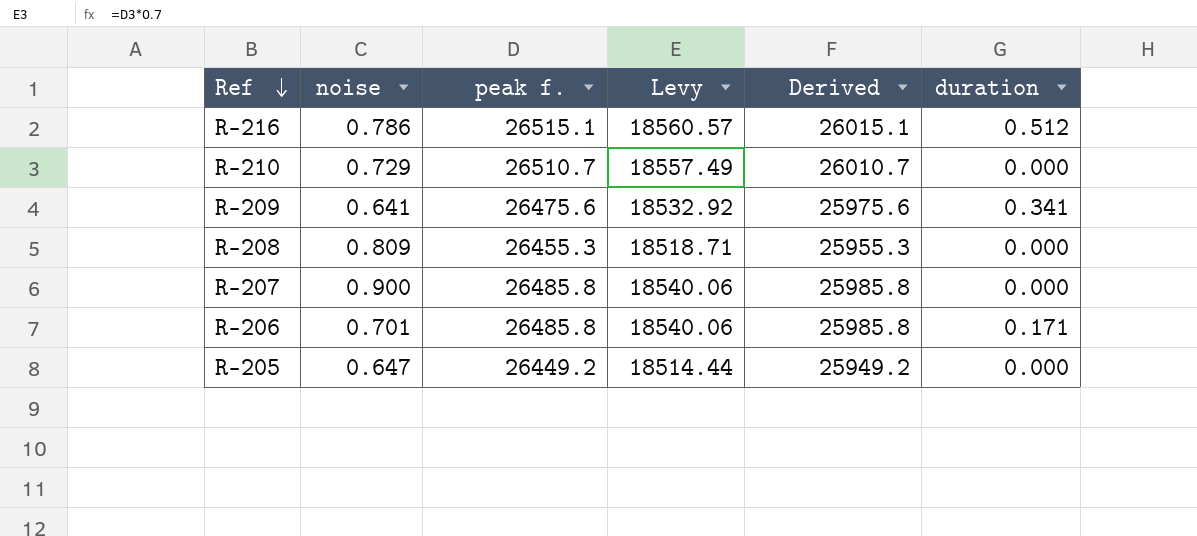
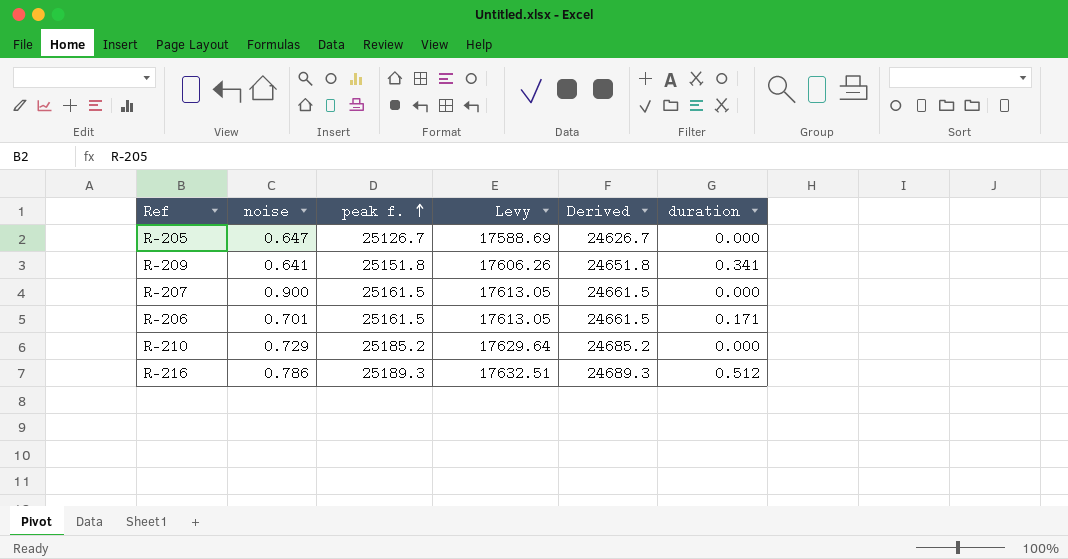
row order: Ref descending -> peak f. ascending
row R-208: 0.809 | 26455.3 | 18518.71 | 25955.3 | 0.000 -> none
R-205 | peak f.: 26449.2 -> 25126.7
R-205 | Levy: 18514.44 -> 17588.69
R-205 | Derived: 25949.2 -> 24626.7
R-209 | peak f.: 26475.6 -> 25151.8
R-209 | Levy: 18532.92 -> 17606.26
R-209 | Derived: 25975.6 -> 24651.8
R-207 | peak f.: 26485.8 -> 25161.5
R-207 | Levy: 18540.06 -> 17613.05
R-207 | Derived: 25985.8 -> 24661.5
R-206 | peak f.: 26485.8 -> 25161.5
R-206 | Levy: 18540.06 -> 17613.05
R-206 | Derived: 25985.8 -> 24661.5
R-210 | peak f.: 26510.7 -> 25185.2
R-210 | Levy: 18557.49 -> 17629.64
R-210 | Derived: 26010.7 -> 24685.2
R-216 | peak f.: 26515.1 -> 25189.3
R-216 | Levy: 18560.57 -> 17632.51
R-216 | Derived: 26015.1 -> 24689.3

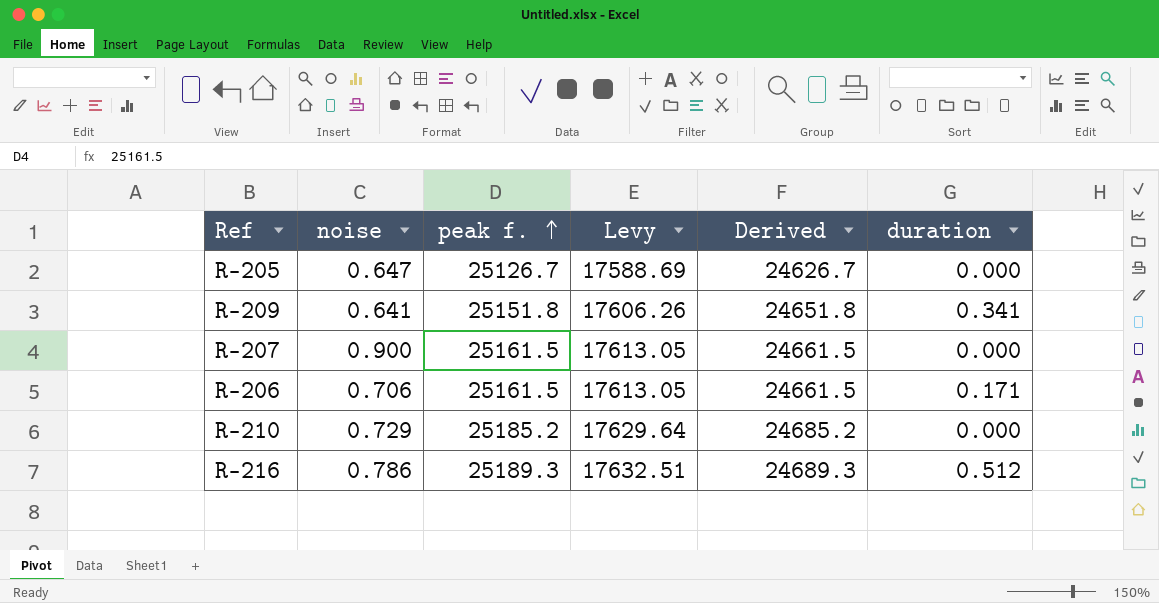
R-206 | noise: 0.701 -> 0.706

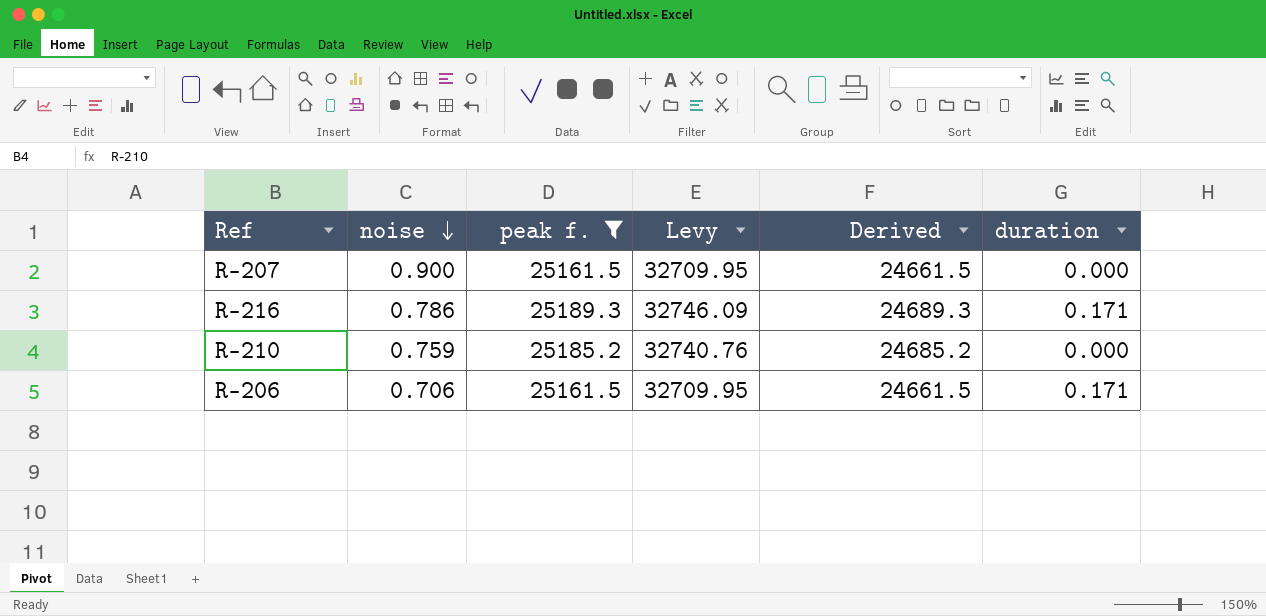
filter: none -> peak f. >= 25161.5
row order: peak f. ascending -> noise descending
column Levy | formula: [peak f.] * 0.7 -> [peak f.] * 1.3
R-216 | duration: 0.512 -> 0.171
R-210 | noise: 0.729 -> 0.759

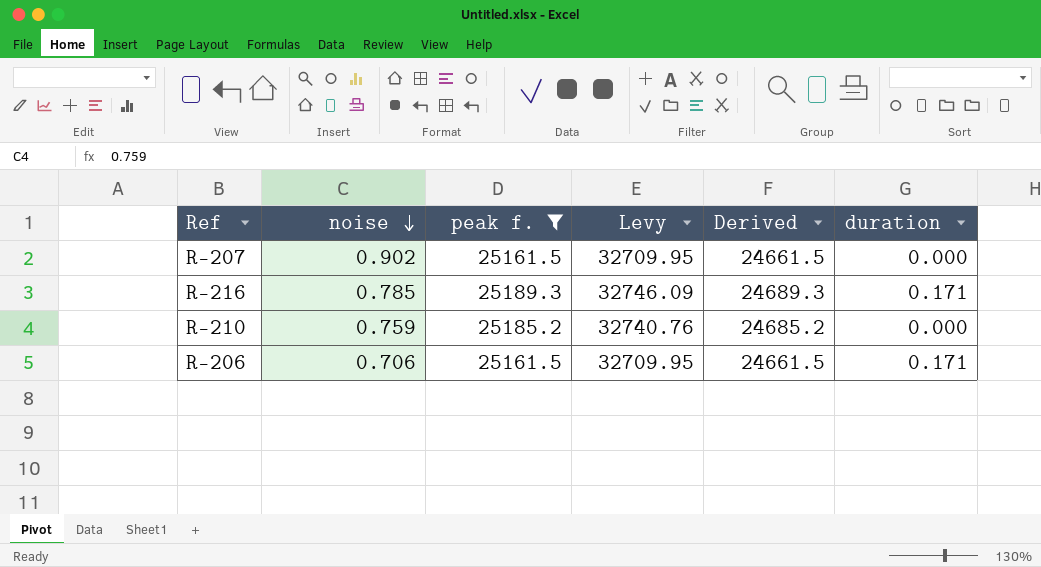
R-207 | noise: 0.900 -> 0.902
R-216 | noise: 0.786 -> 0.785

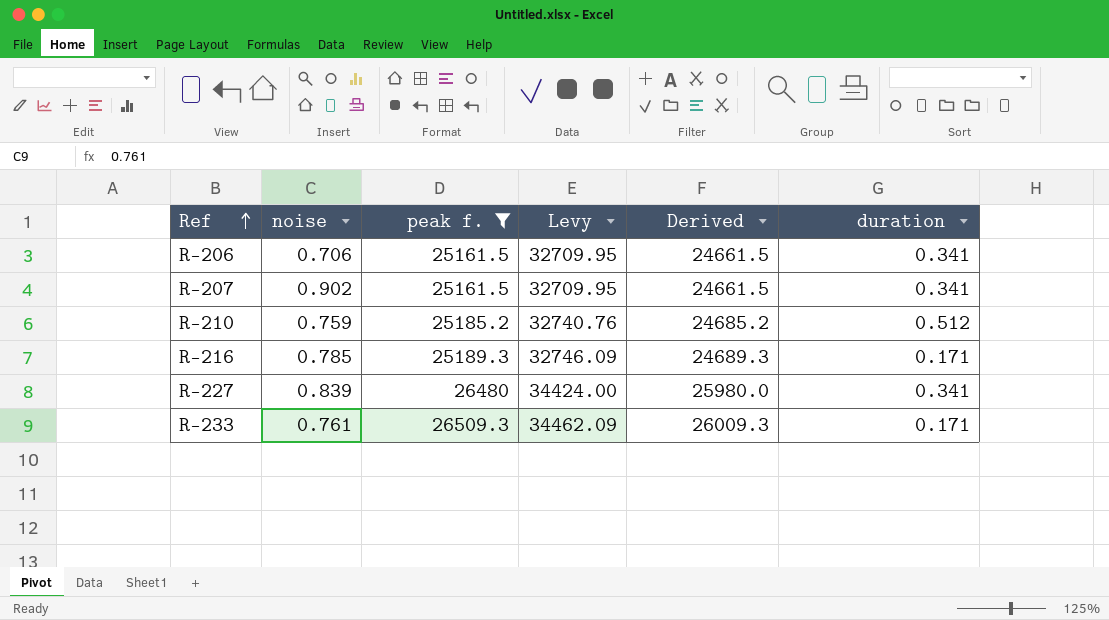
row order: noise descending -> Ref ascending
R-206 | duration: 0.171 -> 0.341
R-207 | duration: 0.000 -> 0.341
R-210 | duration: 0.000 -> 0.512
row R-227: none -> 0.839 | 26480 | 34424.00 | 25980.0 | 0.341
row R-233: none -> 0.761 | 26509.3 | 34462.09 | 26009.3 | 0.171

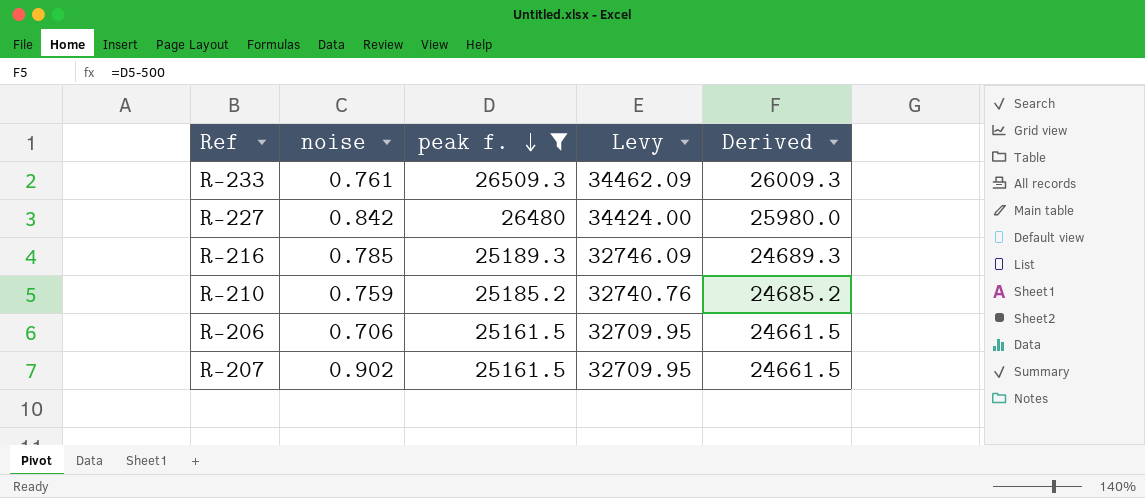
row order: Ref ascending -> peak f. descending
column duration | position: 6 -> none
R-227 | noise: 0.839 -> 0.842

